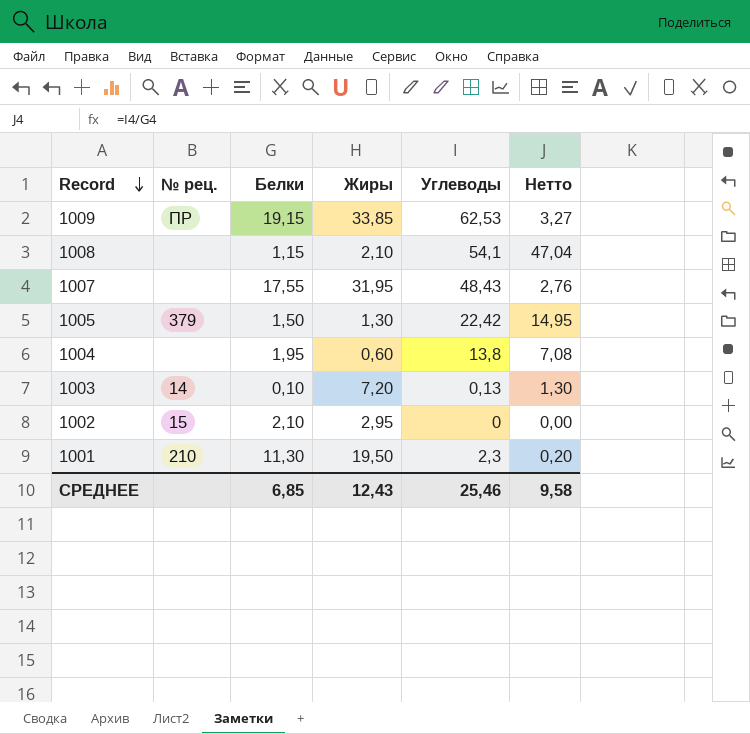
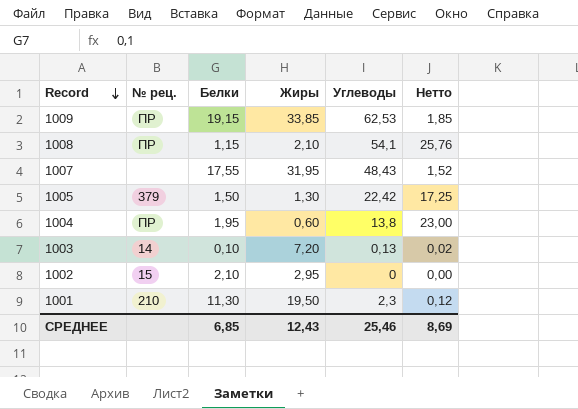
column Нетто | formula: [Углеводы] / [Белки] -> [Углеводы] / [Жиры]
1008 | № рец.: none -> ПР
1004 | № рец.: none -> ПР
СРЕДНЕЕ | Нетто: 9,58 -> 8,69

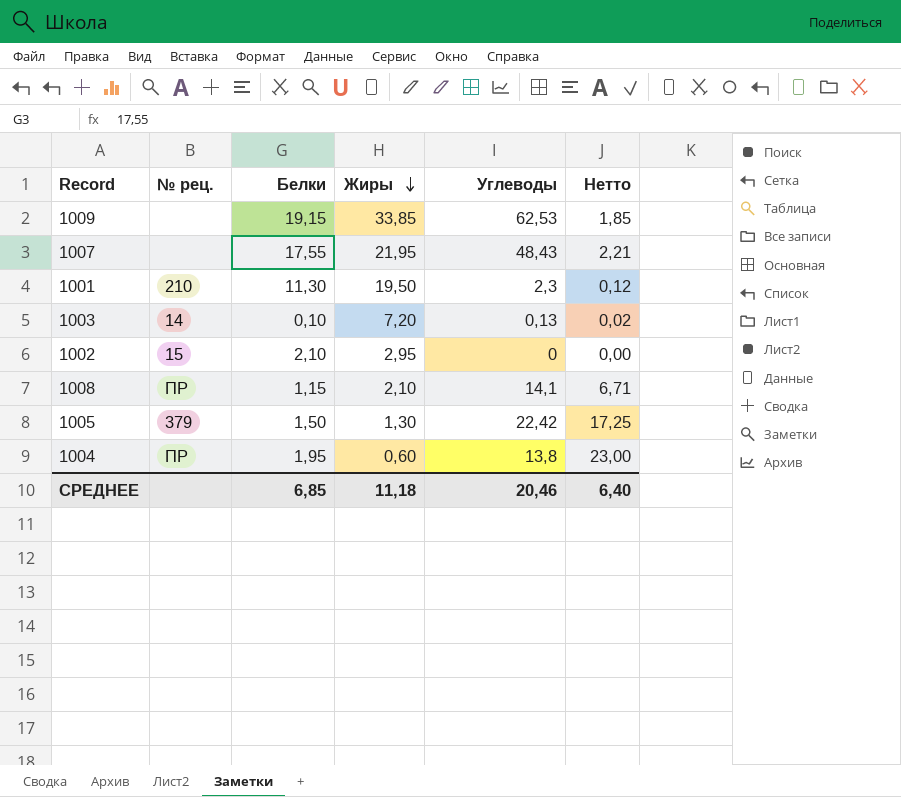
row order: Record descending -> Жиры descending
1009 | № рец.: ПР -> none
1007 | Жиры: 31,95 -> 21,95
1007 | Нетто: 1,52 -> 2,21
1008 | Углеводы: 54,1 -> 14,1
1008 | Нетто: 25,76 -> 6,71
СРЕДНЕЕ | Жиры: 12,43 -> 11,18
СРЕДНЕЕ | Углеводы: 25,46 -> 20,46
СРЕДНЕЕ | Нетто: 8,69 -> 6,40

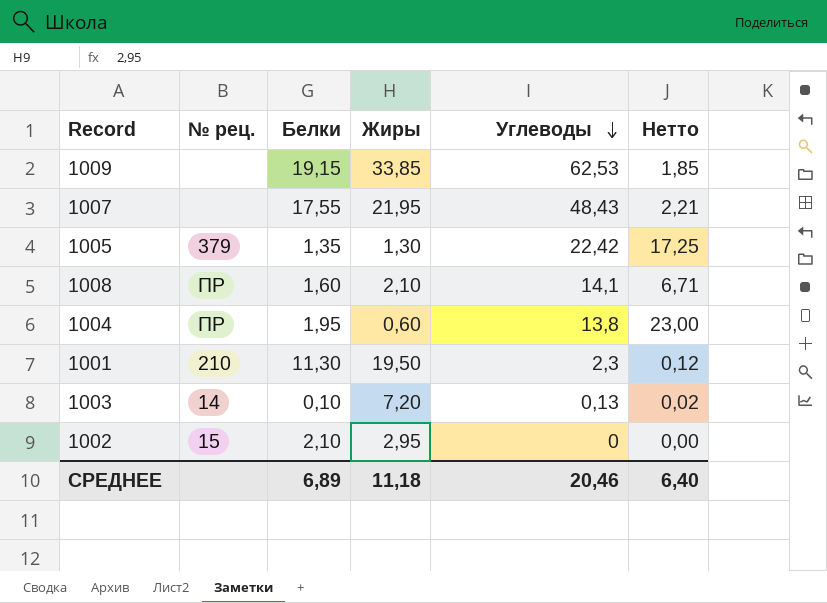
row order: Жиры descending -> Углеводы descending
1005 | Белки: 1,50 -> 1,35
1008 | Белки: 1,15 -> 1,60
СРЕДНЕЕ | Белки: 6,85 -> 6,89

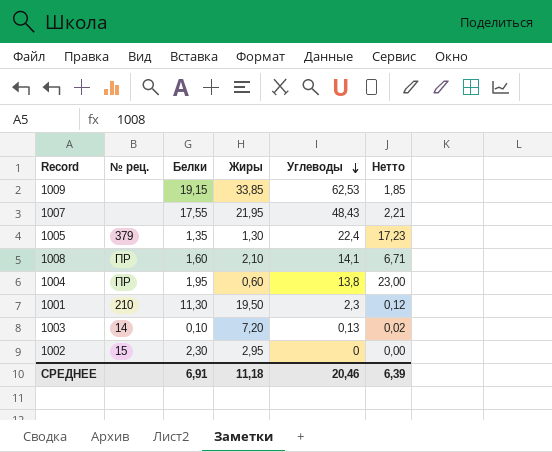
1005 | Углеводы: 22,42 -> 22,4
1005 | Нетто: 17,25 -> 17,23
1002 | Белки: 2,10 -> 2,30
СРЕДНЕЕ | Белки: 6,89 -> 6,91
СРЕДНЕЕ | Нетто: 6,40 -> 6,39

